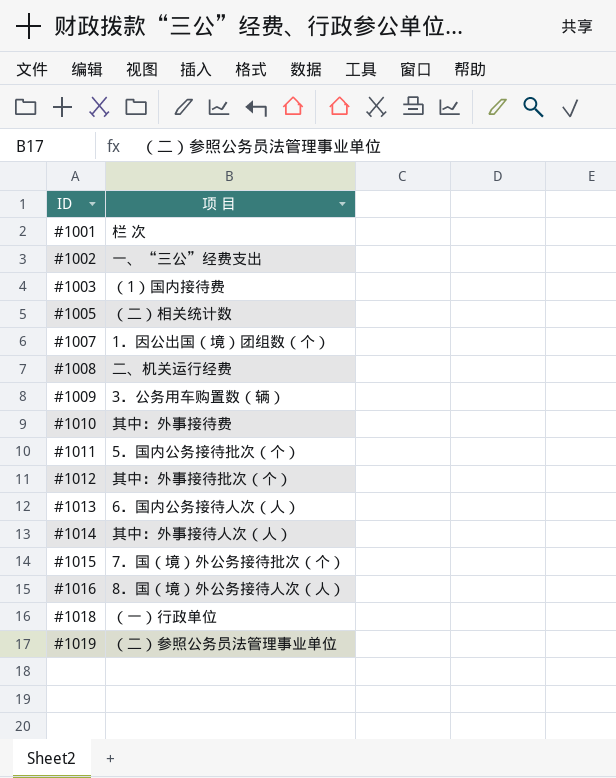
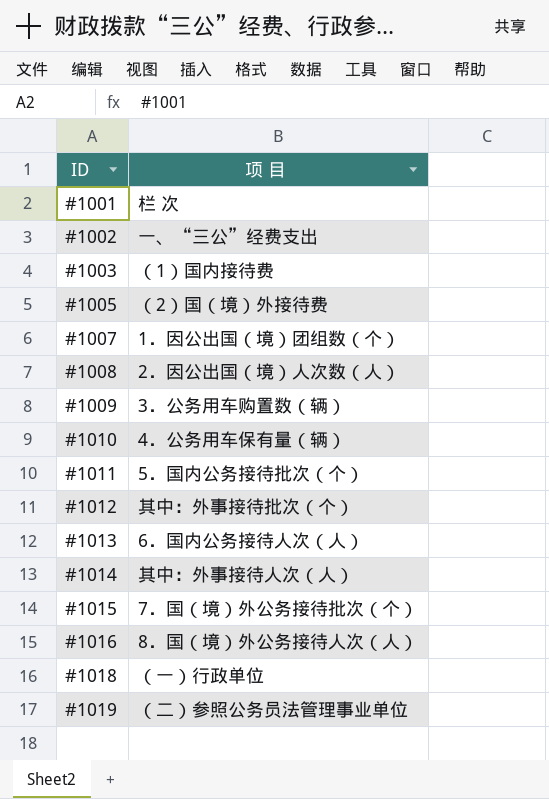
#1005 | 项 目: （二）相关统计数 -> （2）国（境）外接待费
#1008 | 项 目: 二、机关运行经费 -> 2．因公出国（境）人次数（人）
#1010 | 项 目: 其中：外事接待费 -> 4．公务用车保有量（辆）

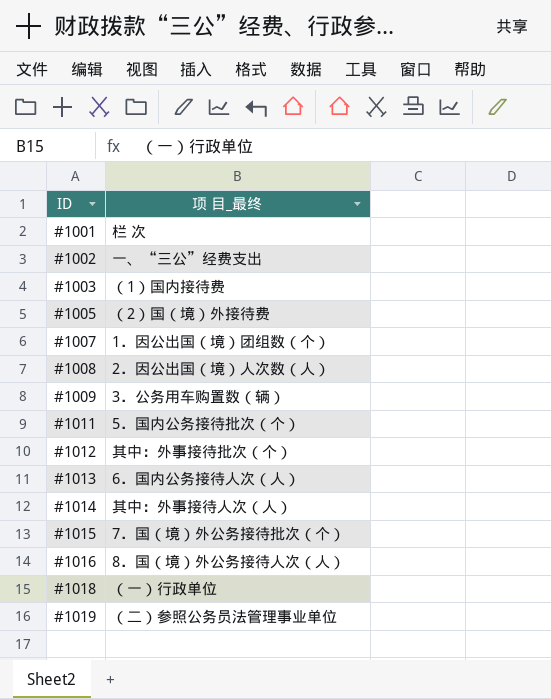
column name: 项 目 -> 项 目_最终
row #1010: 4．公务用车保有量（辆） -> none

